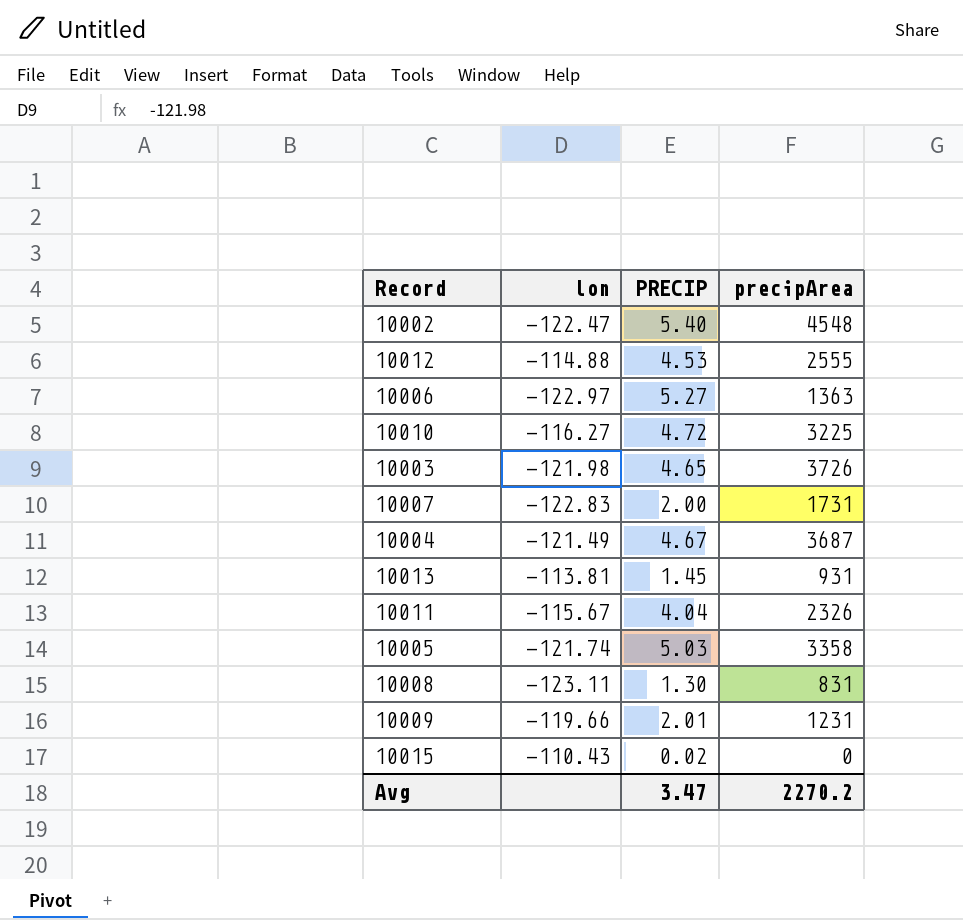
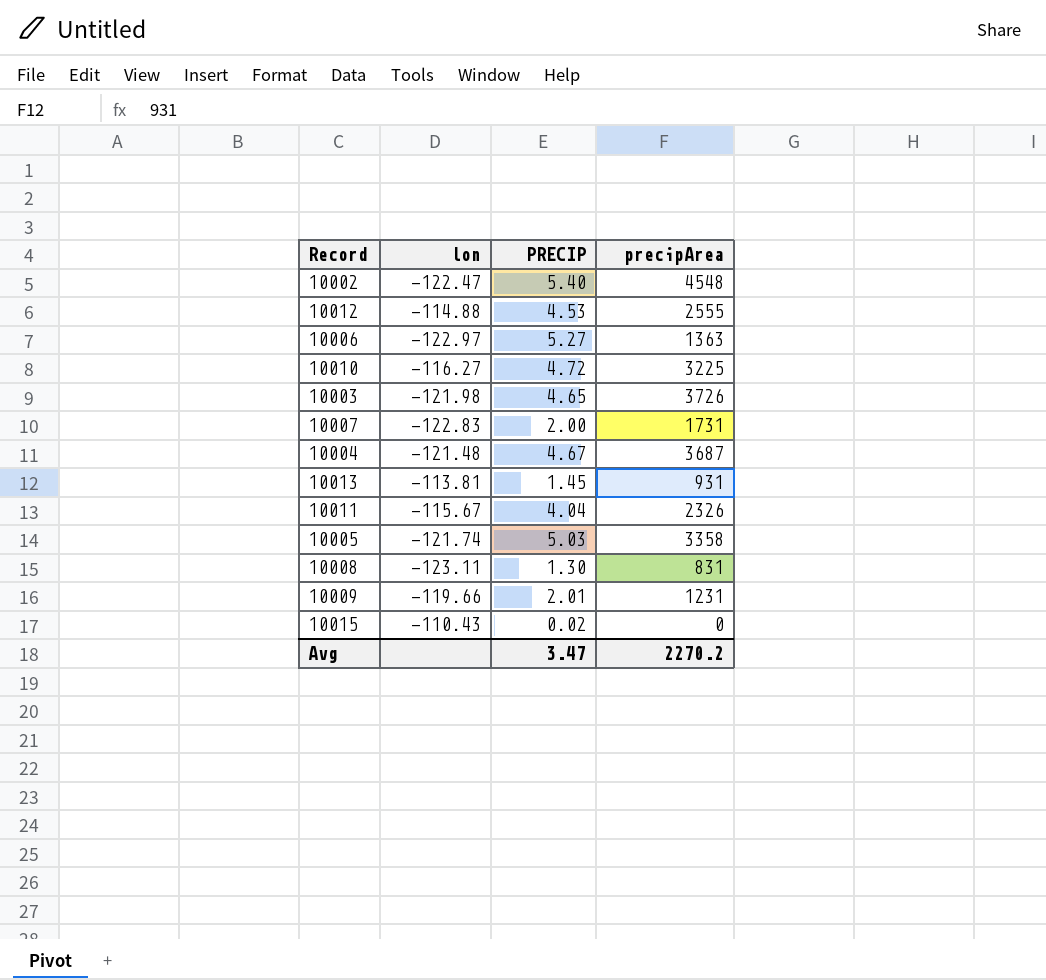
10004 | lon: -121.49 -> -121.48

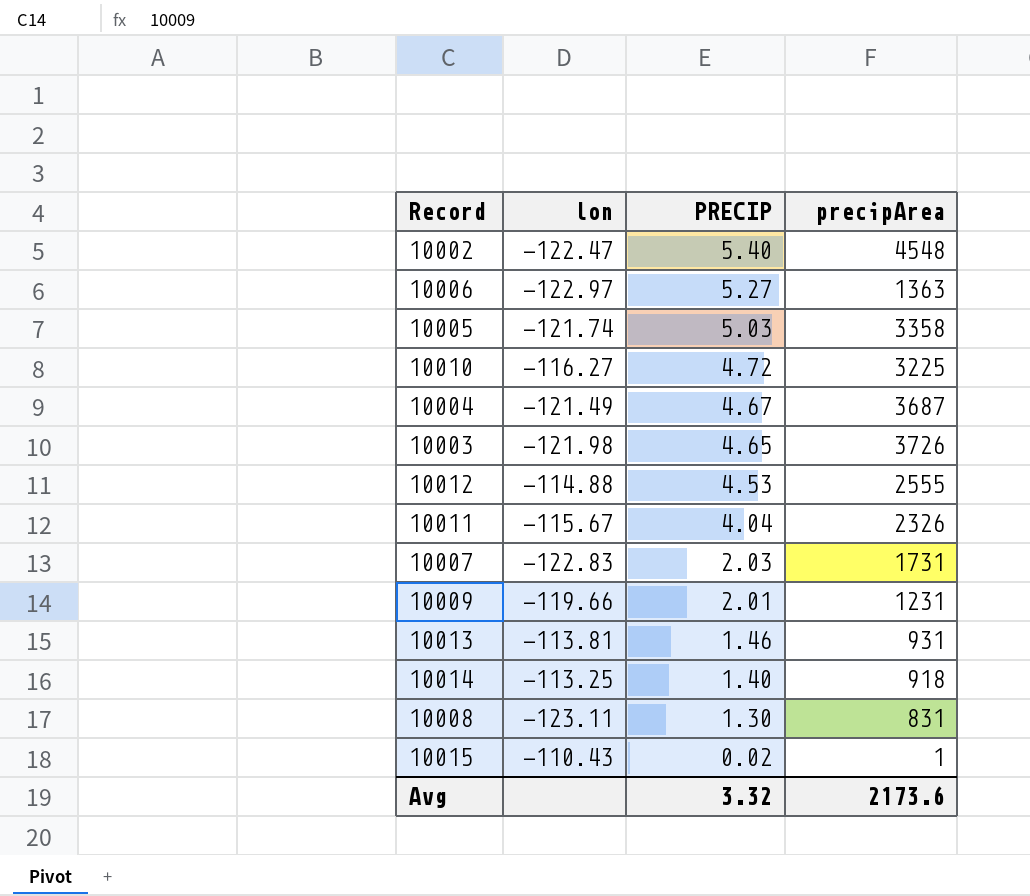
row order: none -> PRECIP descending
10004 | lon: -121.48 -> -121.49
10007 | PRECIP: 2.00 -> 2.03
10013 | PRECIP: 1.45 -> 1.46
row 10014: none -> -113.25 | 1.40 | 918
10015 | precipArea: 0 -> 1
Avg | PRECIP: 3.47 -> 3.32
Avg | precipArea: 2270.2 -> 2173.6

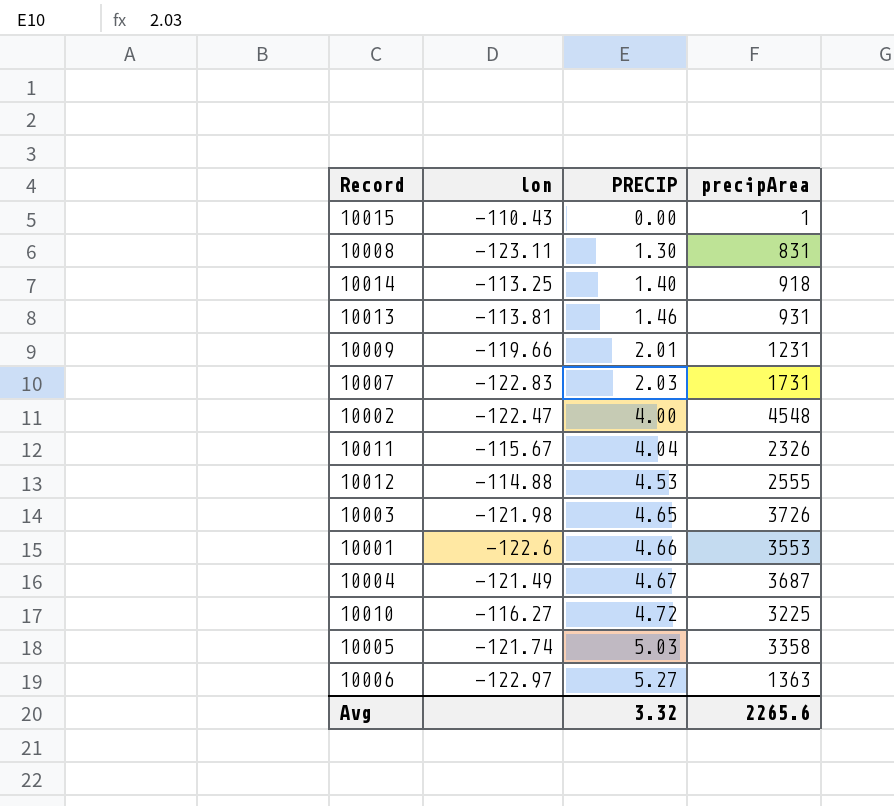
row order: PRECIP descending -> PRECIP ascending
10015 | PRECIP: 0.02 -> 0.00
10002 | PRECIP: 5.40 -> 4.00
row 10001: none -> -122.6 | 4.66 | 3553
Avg | precipArea: 2173.6 -> 2265.6

